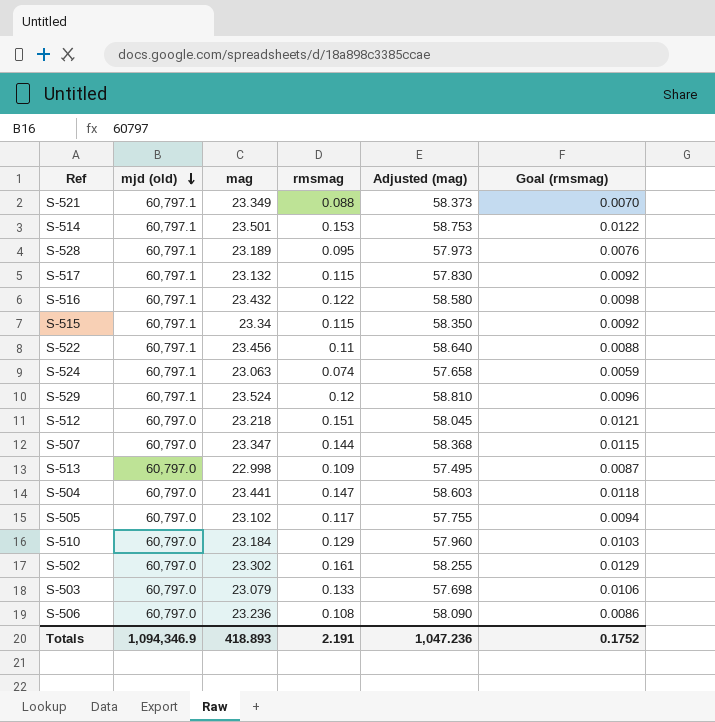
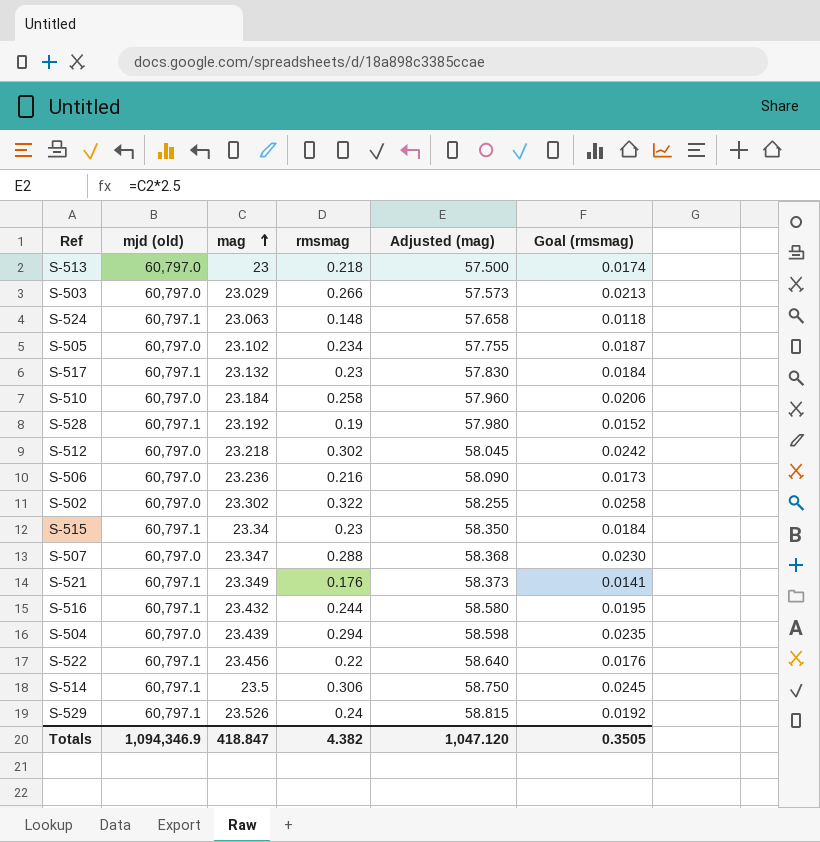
row order: mjd (old) descending -> mag ascending
S-513 | mag: 22.998 -> 23
S-513 | rmsmag: 0.109 -> 0.218
S-513 | Adjusted (mag): 57.495 -> 57.500
S-513 | Goal (rmsmag): 0.0087 -> 0.0174
S-503 | mag: 23.079 -> 23.029
S-503 | rmsmag: 0.133 -> 0.266
S-503 | Adjusted (mag): 57.698 -> 57.573
S-503 | Goal (rmsmag): 0.0106 -> 0.0213
S-524 | rmsmag: 0.074 -> 0.148
S-524 | Goal (rmsmag): 0.0059 -> 0.0118
S-505 | rmsmag: 0.117 -> 0.234
S-505 | Goal (rmsmag): 0.0094 -> 0.0187
S-517 | rmsmag: 0.115 -> 0.23
S-517 | Goal (rmsmag): 0.0092 -> 0.0184
S-510 | rmsmag: 0.129 -> 0.258
S-510 | Goal (rmsmag): 0.0103 -> 0.0206
S-528 | mag: 23.189 -> 23.192
S-528 | rmsmag: 0.095 -> 0.19
S-528 | Adjusted (mag): 57.973 -> 57.980
S-528 | Goal (rmsmag): 0.0076 -> 0.0152
S-512 | rmsmag: 0.151 -> 0.302
S-512 | Goal (rmsmag): 0.0121 -> 0.0242
S-506 | rmsmag: 0.108 -> 0.216
S-506 | Goal (rmsmag): 0.0086 -> 0.0173
S-502 | rmsmag: 0.161 -> 0.322
S-502 | Goal (rmsmag): 0.0129 -> 0.0258
S-515 | rmsmag: 0.115 -> 0.23
S-515 | Goal (rmsmag): 0.0092 -> 0.0184
S-507 | rmsmag: 0.144 -> 0.288
S-507 | Goal (rmsmag): 0.0115 -> 0.0230
S-521 | rmsmag: 0.088 -> 0.176
S-521 | Goal (rmsmag): 0.0070 -> 0.0141
S-516 | rmsmag: 0.122 -> 0.244
S-516 | Goal (rmsmag): 0.0098 -> 0.0195
S-504 | mag: 23.441 -> 23.439
S-504 | rmsmag: 0.147 -> 0.294
S-504 | Adjusted (mag): 58.603 -> 58.598
S-504 | Goal (rmsmag): 0.0118 -> 0.0235
S-522 | rmsmag: 0.11 -> 0.22
S-522 | Goal (rmsmag): 0.0088 -> 0.0176
S-514 | mag: 23.501 -> 23.5
S-514 | rmsmag: 0.153 -> 0.306
S-514 | Adjusted (mag): 58.753 -> 58.750
S-514 | Goal (rmsmag): 0.0122 -> 0.0245
S-529 | mag: 23.524 -> 23.526
S-529 | rmsmag: 0.12 -> 0.24
S-529 | Adjusted (mag): 58.810 -> 58.815
S-529 | Goal (rmsmag): 0.0096 -> 0.0192
Totals | mag: 418.893 -> 418.847
Totals | rmsmag: 2.191 -> 4.382
Totals | Adjusted (mag): 1,047.236 -> 1,047.120
Totals | Goal (rmsmag): 0.1752 -> 0.3505

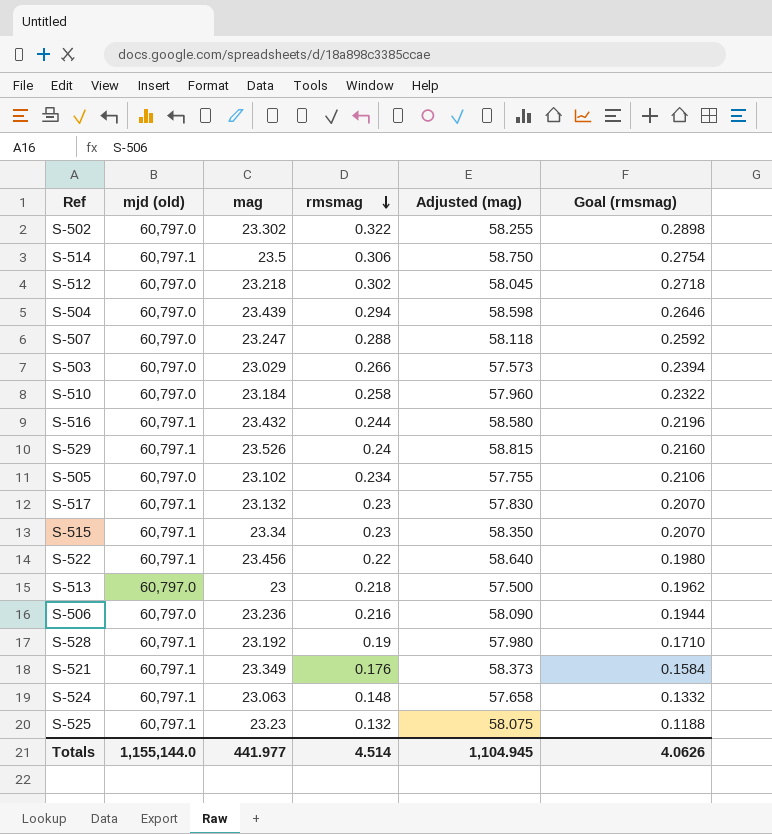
row order: mag ascending -> rmsmag descending
column Goal (rmsmag) | formula: [rmsmag] * 0.08 -> [rmsmag] * 0.9
S-507 | mag: 23.347 -> 23.247
S-507 | Adjusted (mag): 58.368 -> 58.118
row S-525: none -> 60,797.1 | 23.23 | 0.132 | 58.075 | 0.1188
Totals | mjd (old): 1,094,346.9 -> 1,155,144.0
Totals | mag: 418.847 -> 441.977
Totals | rmsmag: 4.382 -> 4.514
Totals | Adjusted (mag): 1,047.120 -> 1,104.945
Totals | Goal (rmsmag): 0.3505 -> 4.0626

